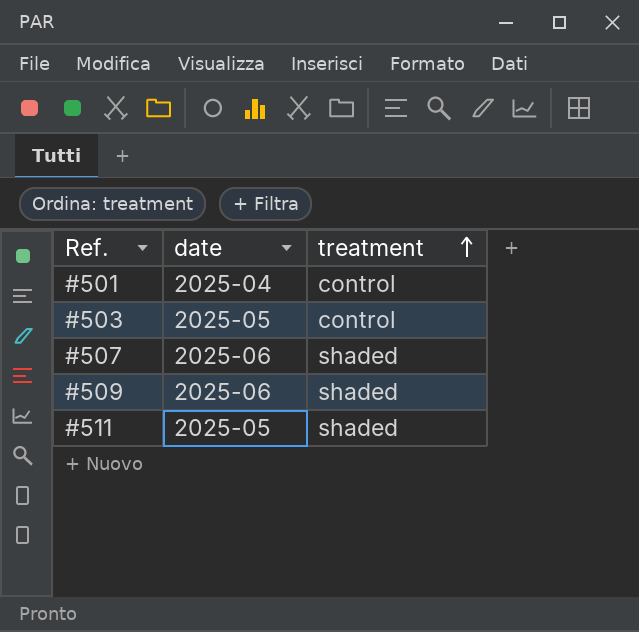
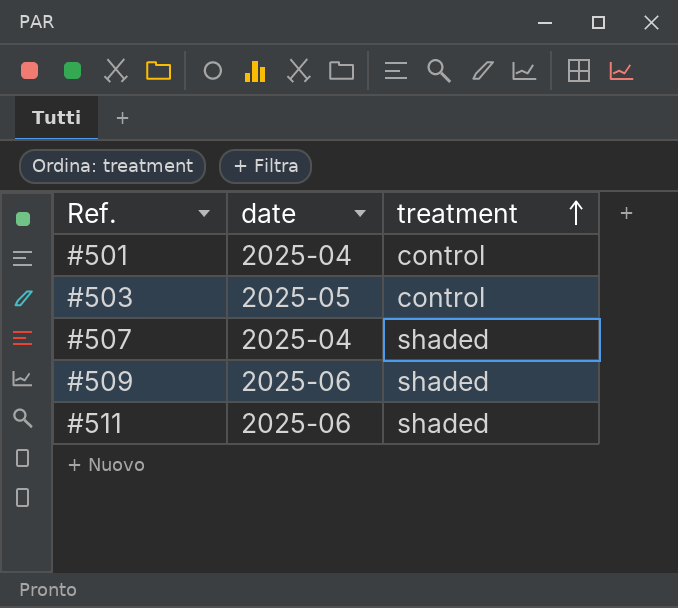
#507 | date: 2025-06 -> 2025-04
#511 | date: 2025-05 -> 2025-06

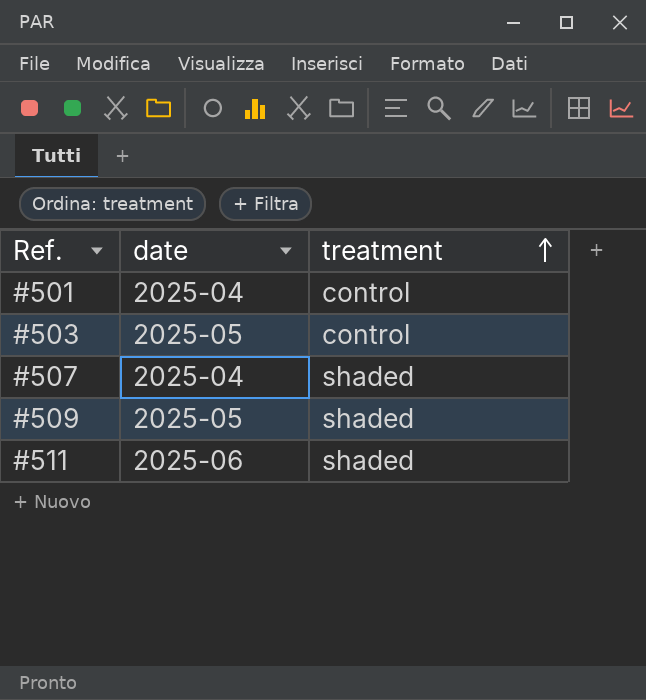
#509 | date: 2025-06 -> 2025-05

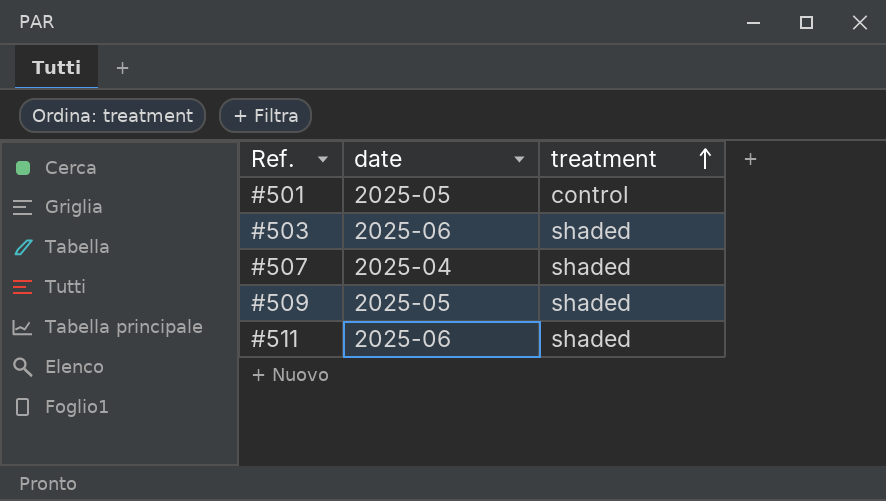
#501 | date: 2025-04 -> 2025-05
#503 | date: 2025-05 -> 2025-06
#503 | treatment: control -> shaded

